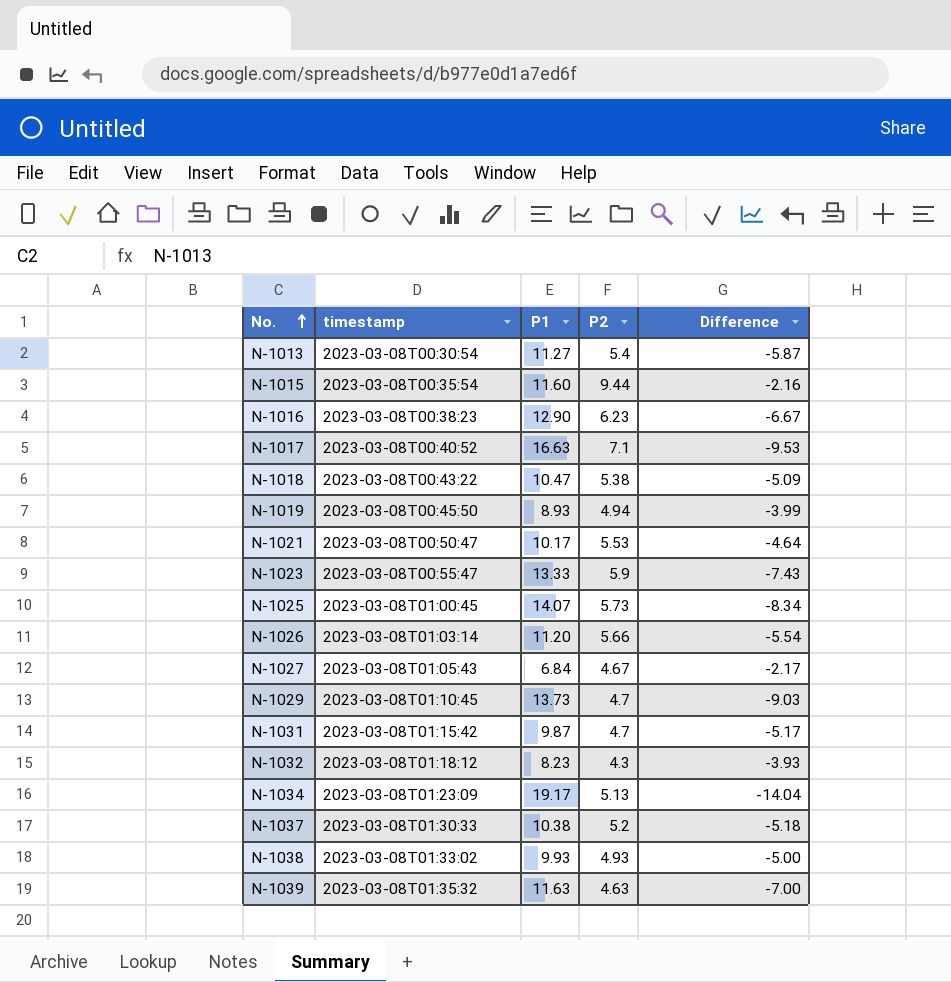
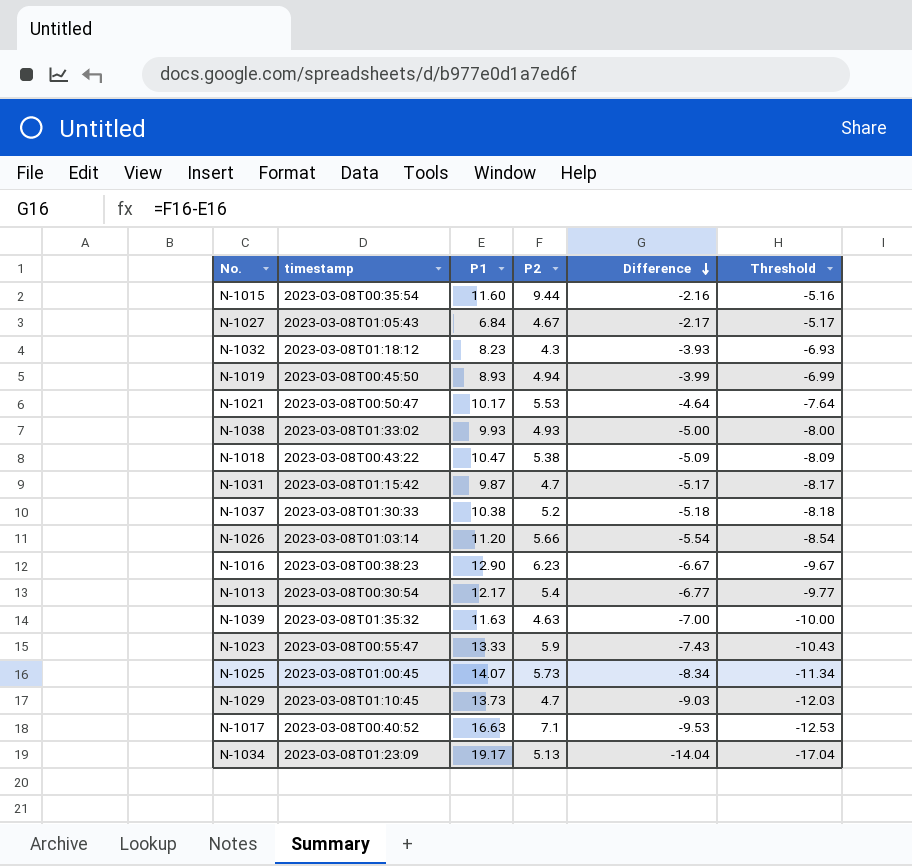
row order: No. ascending -> Difference descending
column Threshold | formula: none -> [Difference] - 3
N-1013 | P1: 11.27 -> 12.17
N-1013 | Difference: -5.87 -> -6.77

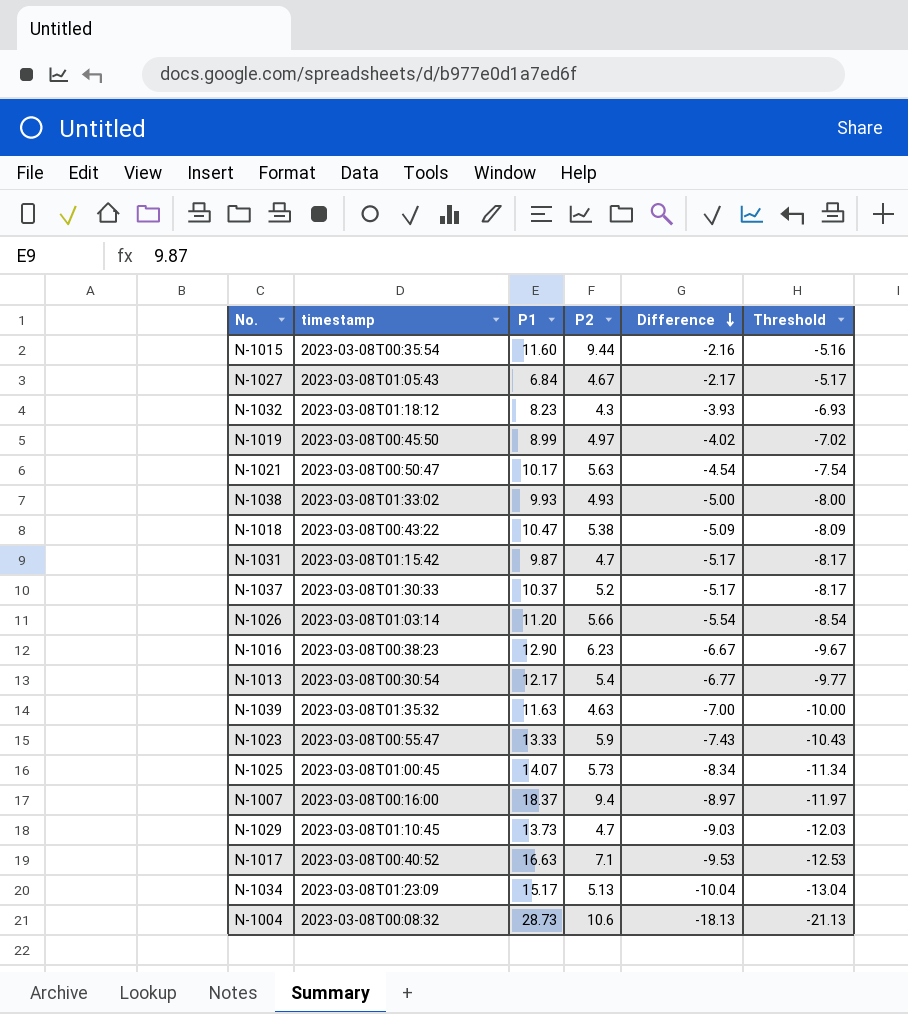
N-1019 | P1: 8.93 -> 8.99
N-1019 | P2: 4.94 -> 4.97
N-1019 | Difference: -3.99 -> -4.02
N-1019 | Threshold: -6.99 -> -7.02
N-1021 | P2: 5.53 -> 5.63
N-1021 | Difference: -4.64 -> -4.54
N-1021 | Threshold: -7.64 -> -7.54
N-1037 | P1: 10.38 -> 10.37
N-1037 | Difference: -5.18 -> -5.17
N-1037 | Threshold: -8.18 -> -8.17
row N-1007: none -> 2023-03-08T00:16:00 | 18.37 | 9.4 | -8.97 | -11.97
N-1034 | P1: 19.17 -> 15.17
N-1034 | Difference: -14.04 -> -10.04
N-1034 | Threshold: -17.04 -> -13.04
row N-1004: none -> 2023-03-08T00:08:32 | 28.73 | 10.6 | -18.13 | -21.13

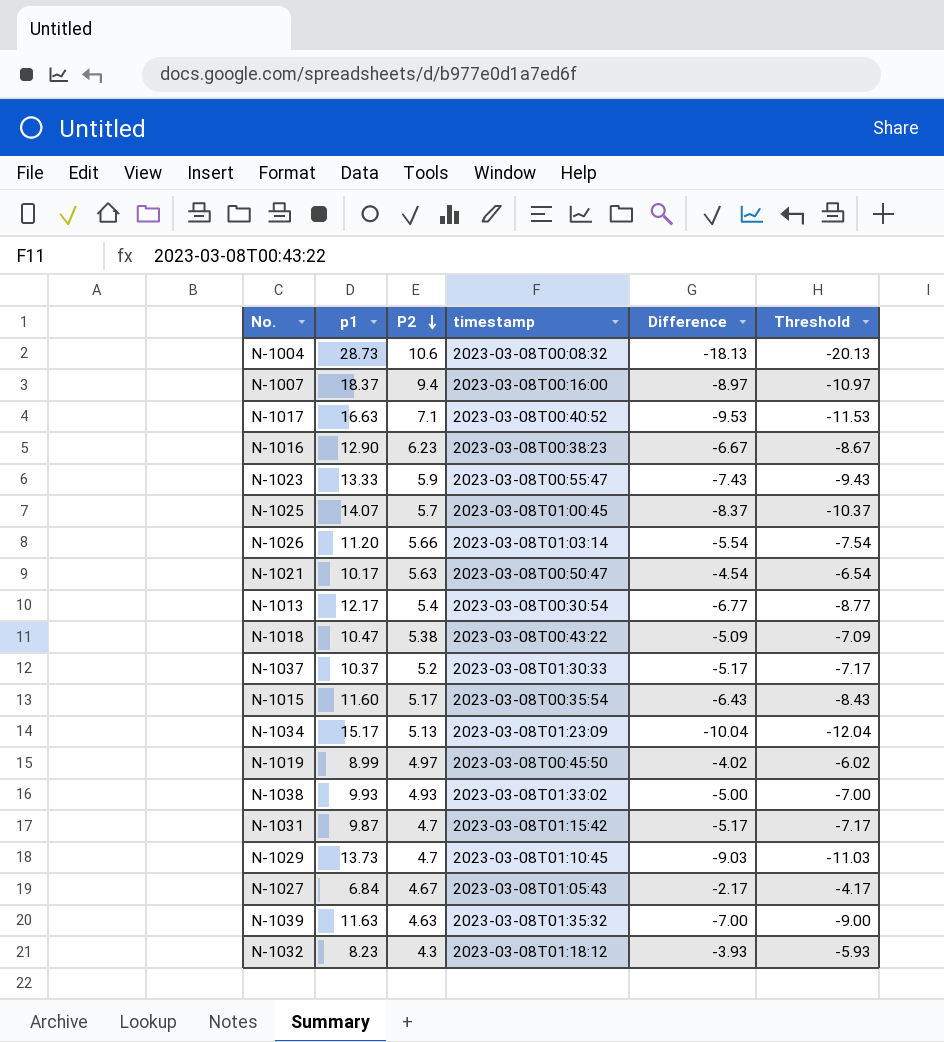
row order: Difference descending -> P2 descending
column name: P1 -> p1
column timestamp | position: 2 -> 4
column Threshold | formula: [Difference] - 3 -> [Difference] - 2
N-1025 | P2: 5.73 -> 5.7
N-1025 | Difference: -8.34 -> -8.37
N-1015 | P2: 9.44 -> 5.17
N-1015 | Difference: -2.16 -> -6.43

